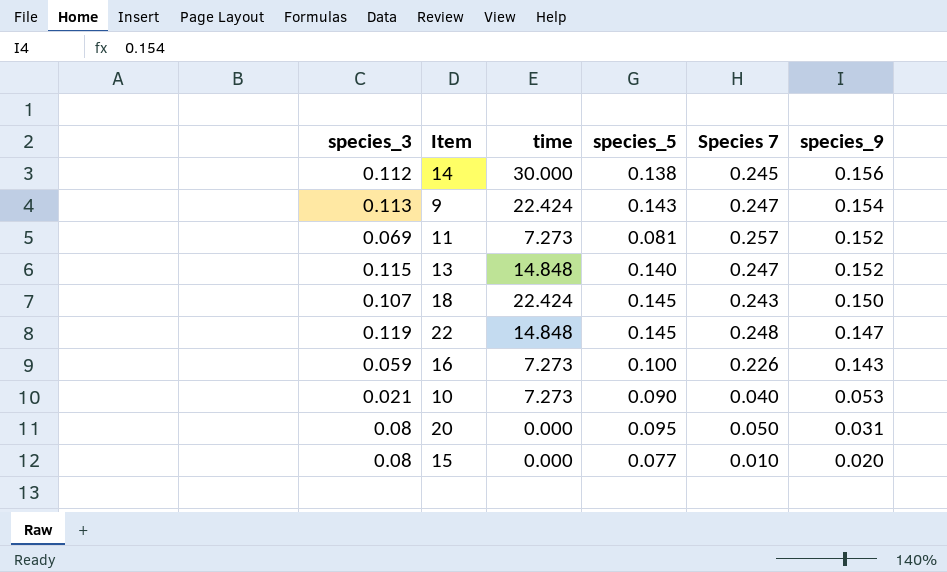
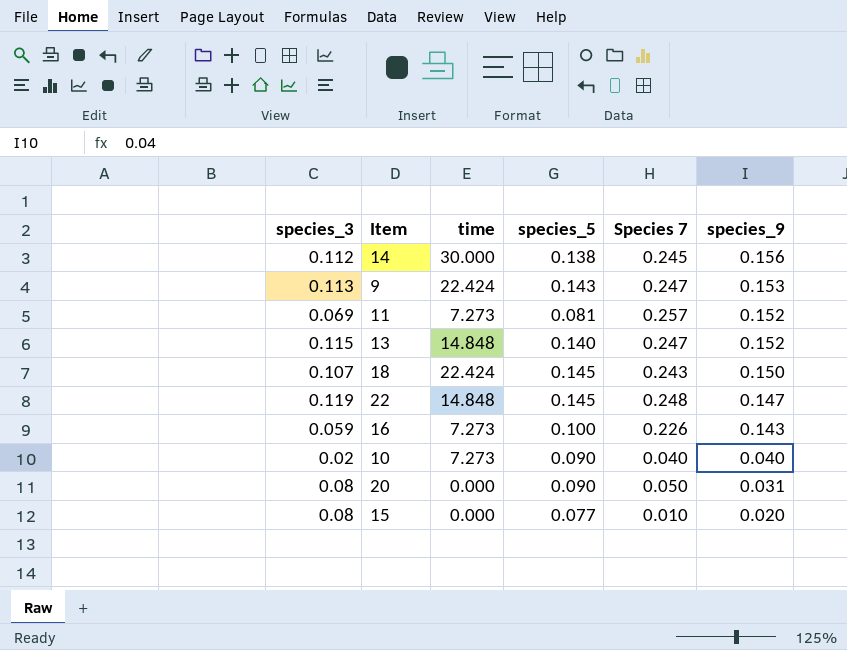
9 | species_9: 0.154 -> 0.153
10 | species_3: 0.021 -> 0.02
10 | species_9: 0.053 -> 0.040
20 | species_5: 0.095 -> 0.090

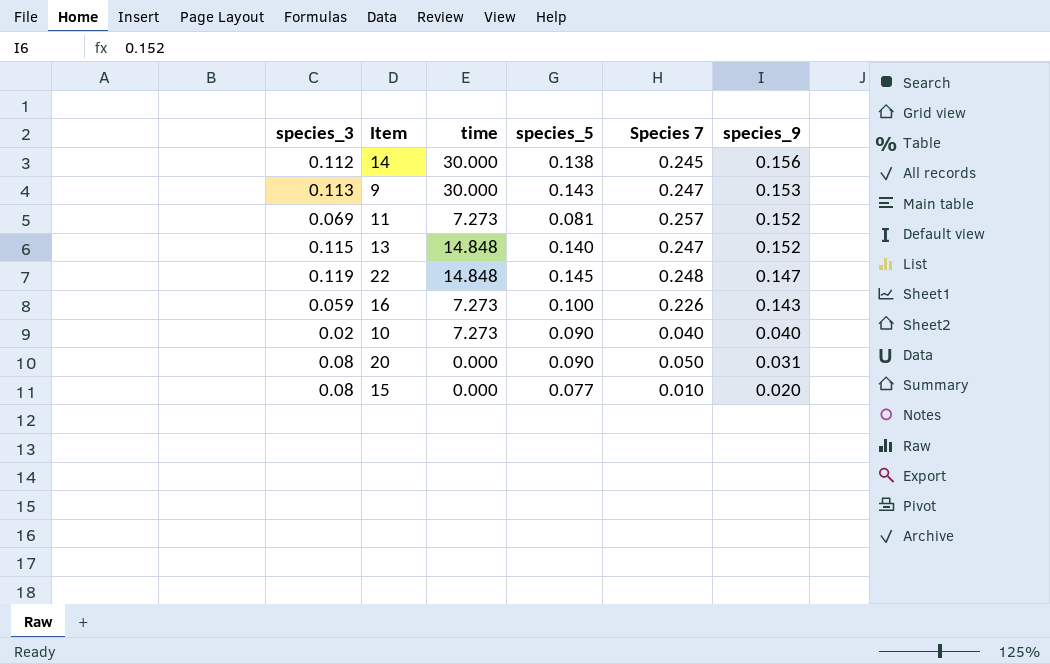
row 18: 0.107 | 22.424 | 0.145 | 0.243 | 0.150 -> none
9 | time: 22.424 -> 30.000

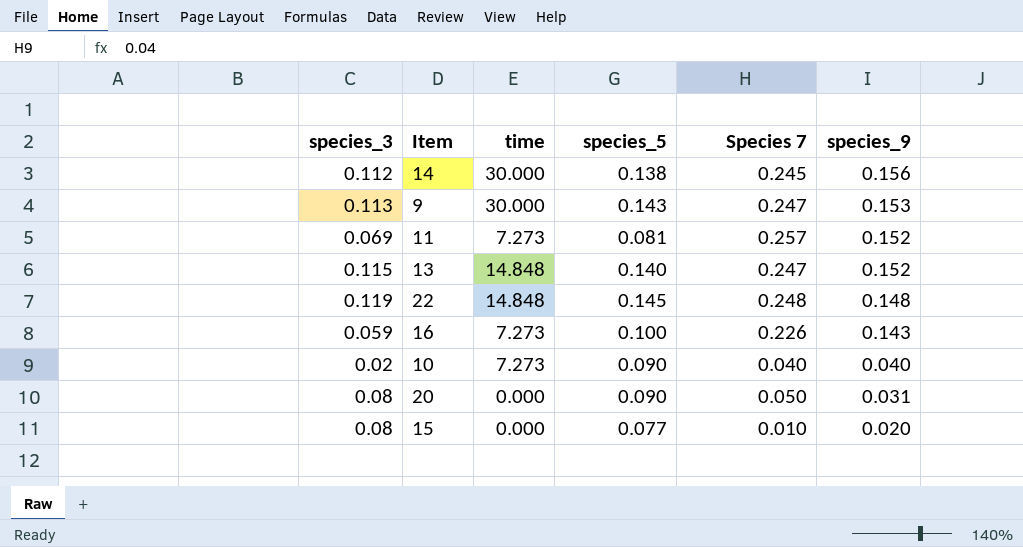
22 | species_9: 0.147 -> 0.148

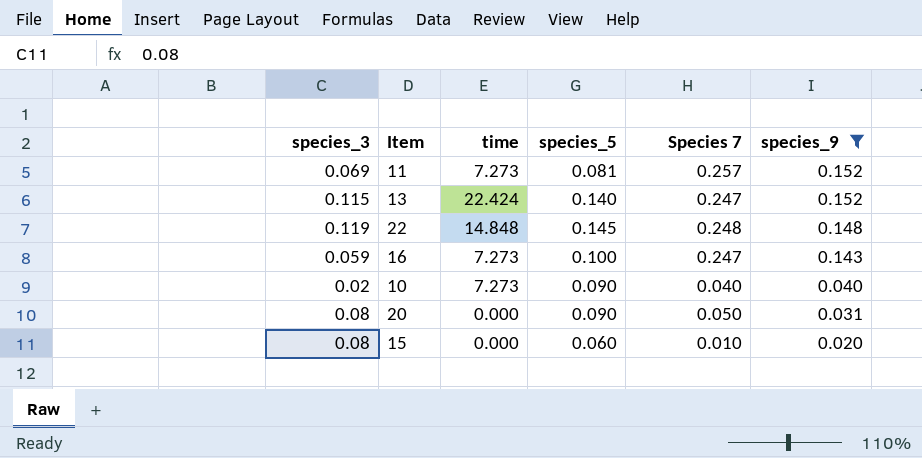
filter: none -> species_9 <= 0.152
13 | time: 14.848 -> 22.424
16 | Species 7: 0.226 -> 0.247
15 | species_5: 0.077 -> 0.060

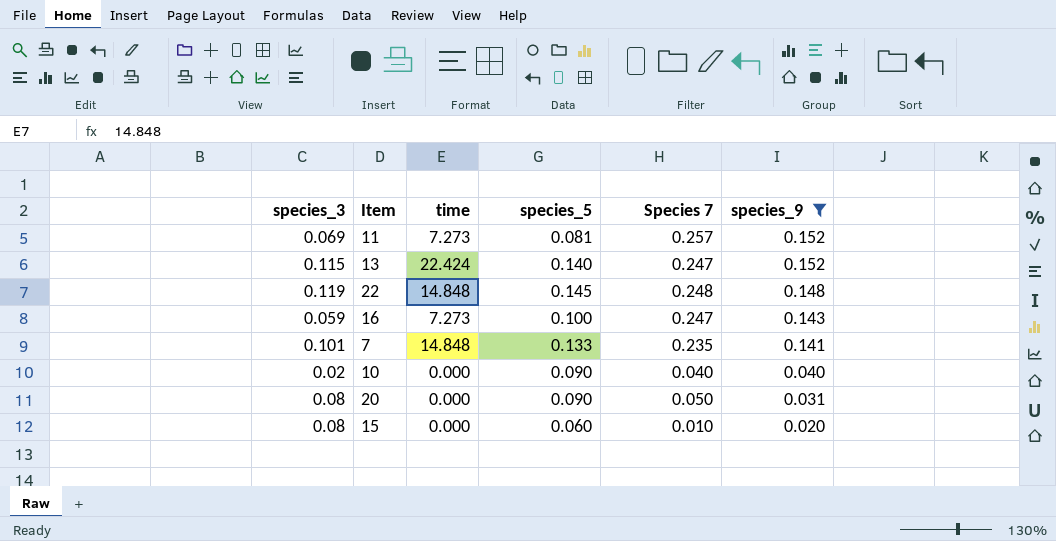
row 7: none -> 0.101 | 14.848 | 0.133 | 0.235 | 0.141
10 | time: 7.273 -> 0.000

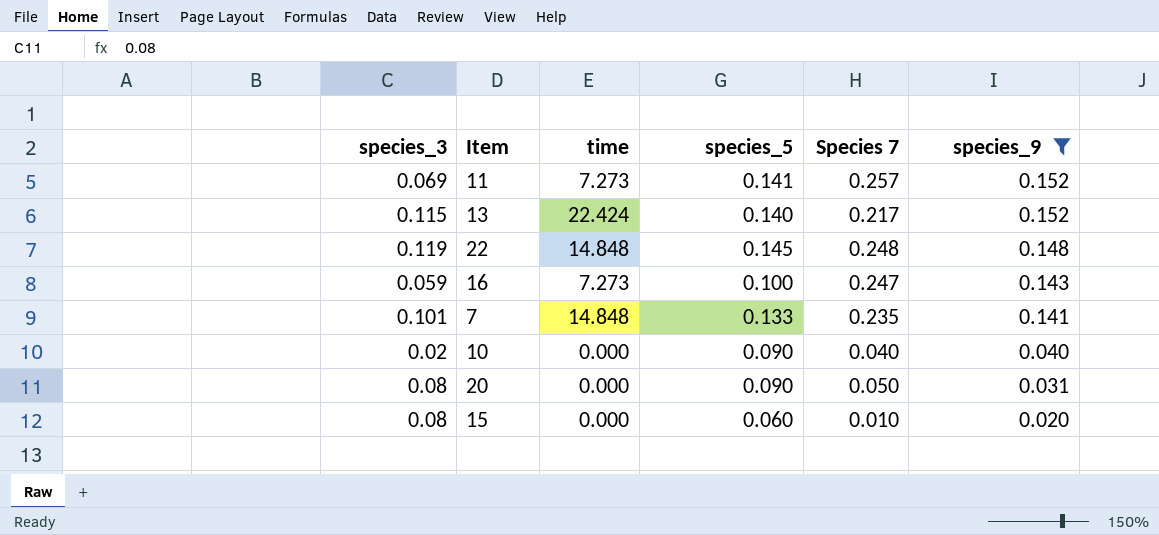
11 | species_5: 0.081 -> 0.141
13 | Species 7: 0.247 -> 0.217

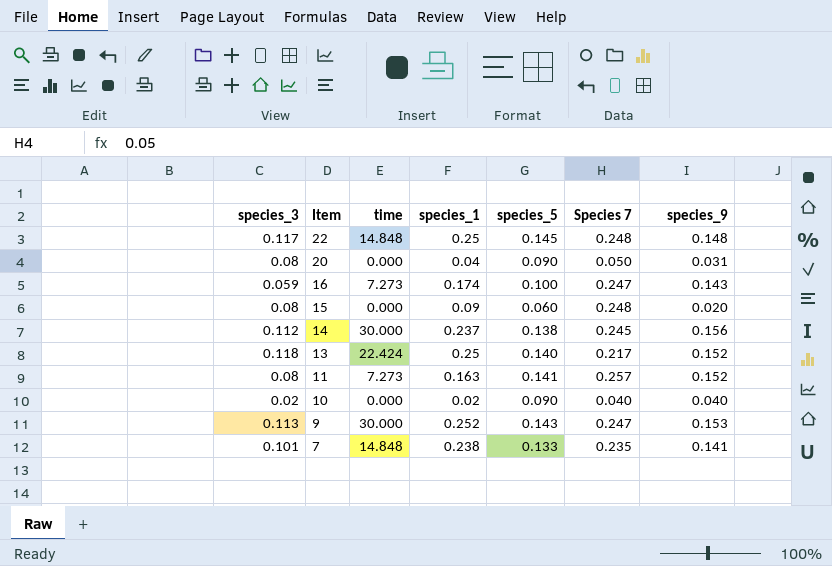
filter: species_9 <= 0.152 -> none
row order: species_9 descending -> Item descending
column species_1 | position: none -> 4
22 | species_3: 0.119 -> 0.117
15 | Species 7: 0.010 -> 0.248
13 | species_3: 0.115 -> 0.118
11 | species_3: 0.069 -> 0.08

